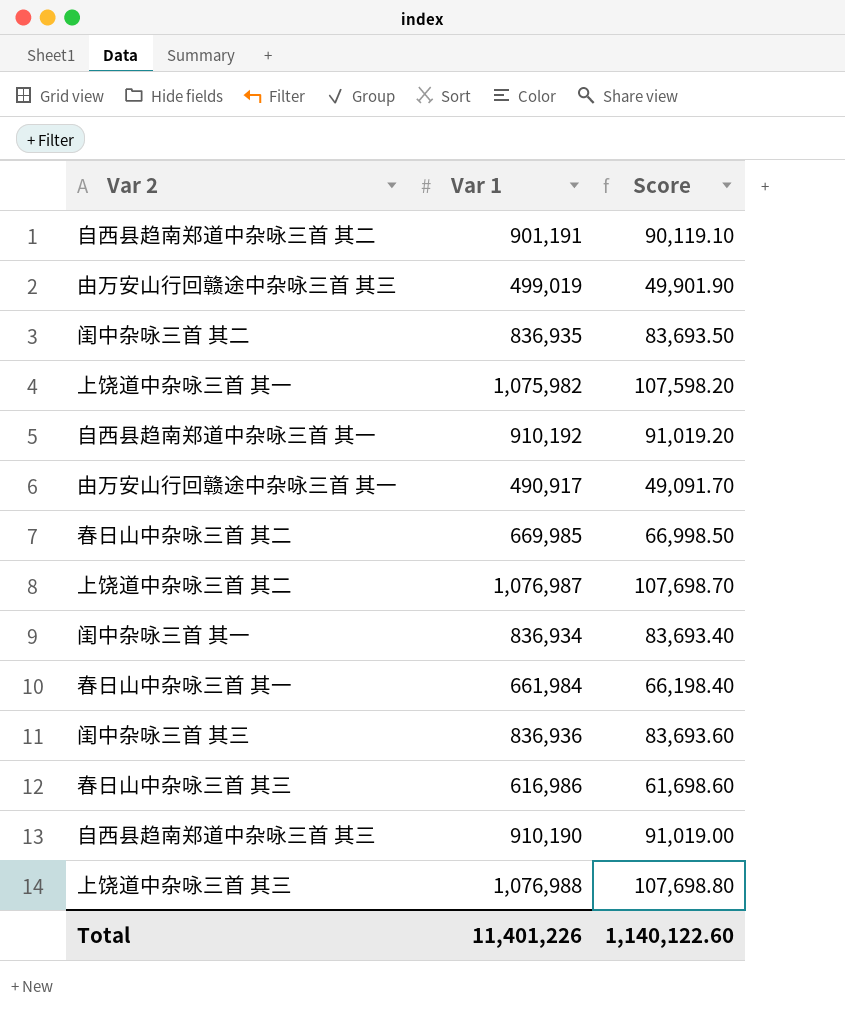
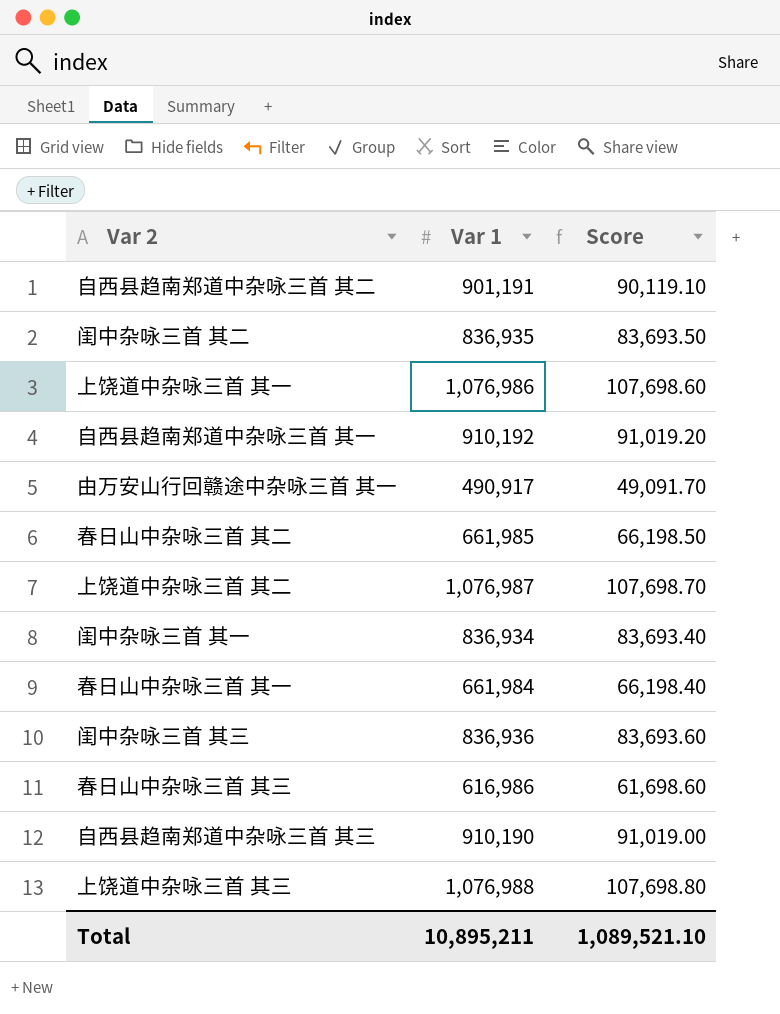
row 由万安山行回赣途中杂咏三首 其三: 499,019 | 49,901.90 -> none
上饶道中杂咏三首 其一 | Var 1: 1,075,982 -> 1,076,986
上饶道中杂咏三首 其一 | Score: 107,598.20 -> 107,698.60
春日山中杂咏三首 其二 | Var 1: 669,985 -> 661,985
春日山中杂咏三首 其二 | Score: 66,998.50 -> 66,198.50
Total | Var 1: 11,401,226 -> 10,895,211
Total | Score: 1,140,122.60 -> 1,089,521.10

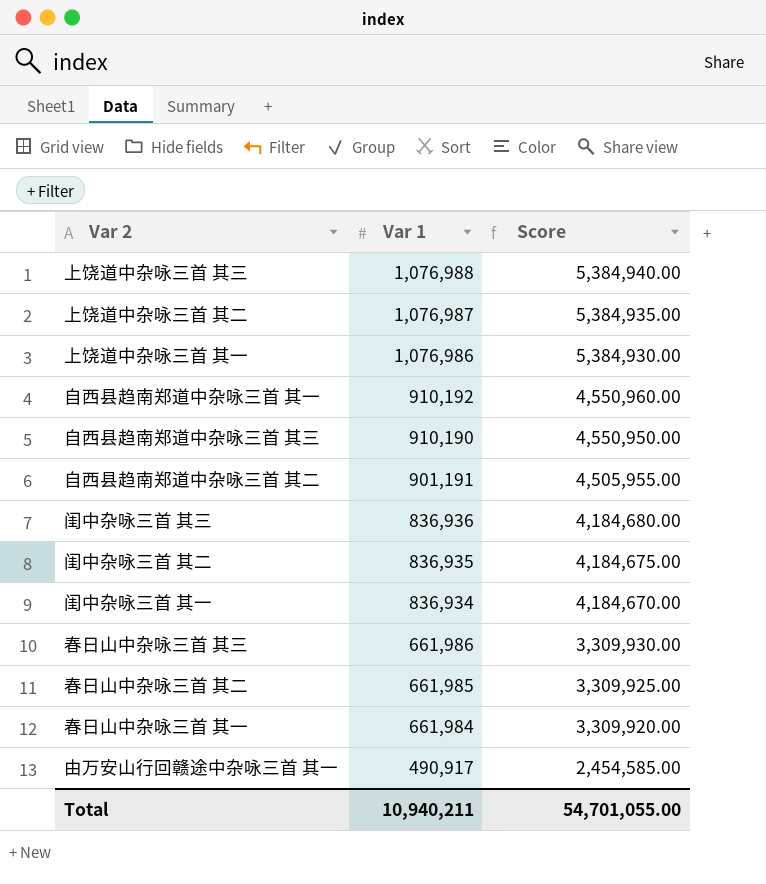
row order: none -> Var 1 descending
column Score | formula: [Var 1] * 0.1 -> [Var 1] * 5
春日山中杂咏三首 其三 | Var 1: 616,986 -> 661,986
Total | Var 1: 10,895,211 -> 10,940,211
Total | Score: 1,089,521.10 -> 54,701,055.00

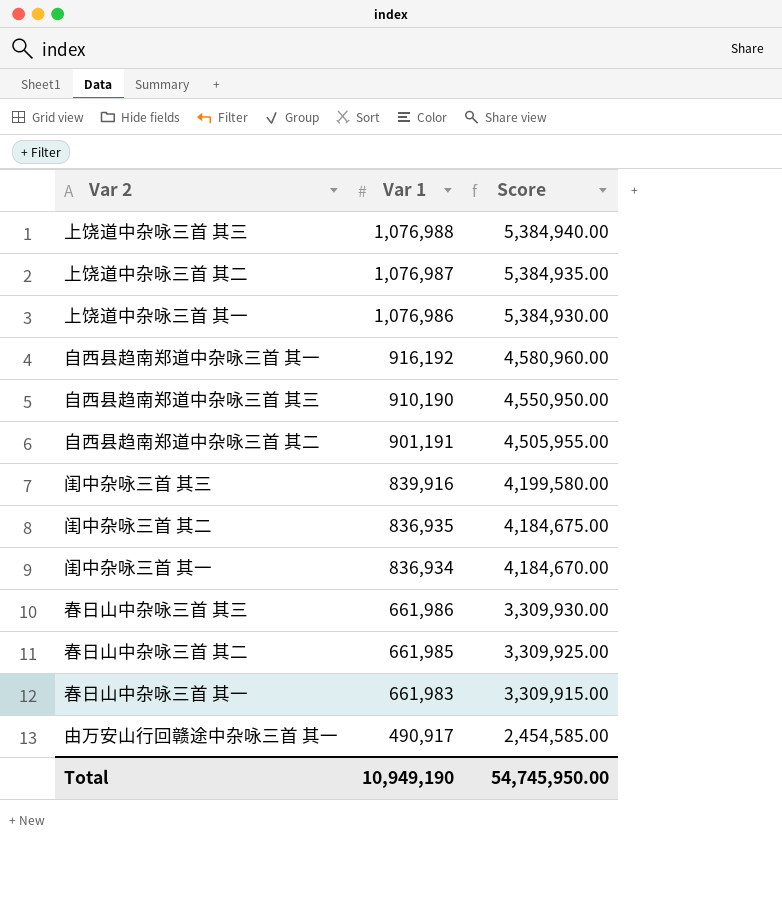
自西县趋南郑道中杂咏三首 其一 | Var 1: 910,192 -> 916,192
自西县趋南郑道中杂咏三首 其一 | Score: 4,550,960.00 -> 4,580,960.00
闺中杂咏三首 其三 | Var 1: 836,936 -> 839,916
闺中杂咏三首 其三 | Score: 4,184,680.00 -> 4,199,580.00
春日山中杂咏三首 其一 | Var 1: 661,984 -> 661,983
春日山中杂咏三首 其一 | Score: 3,309,920.00 -> 3,309,915.00
Total | Var 1: 10,940,211 -> 10,949,190
Total | Score: 54,701,055.00 -> 54,745,950.00

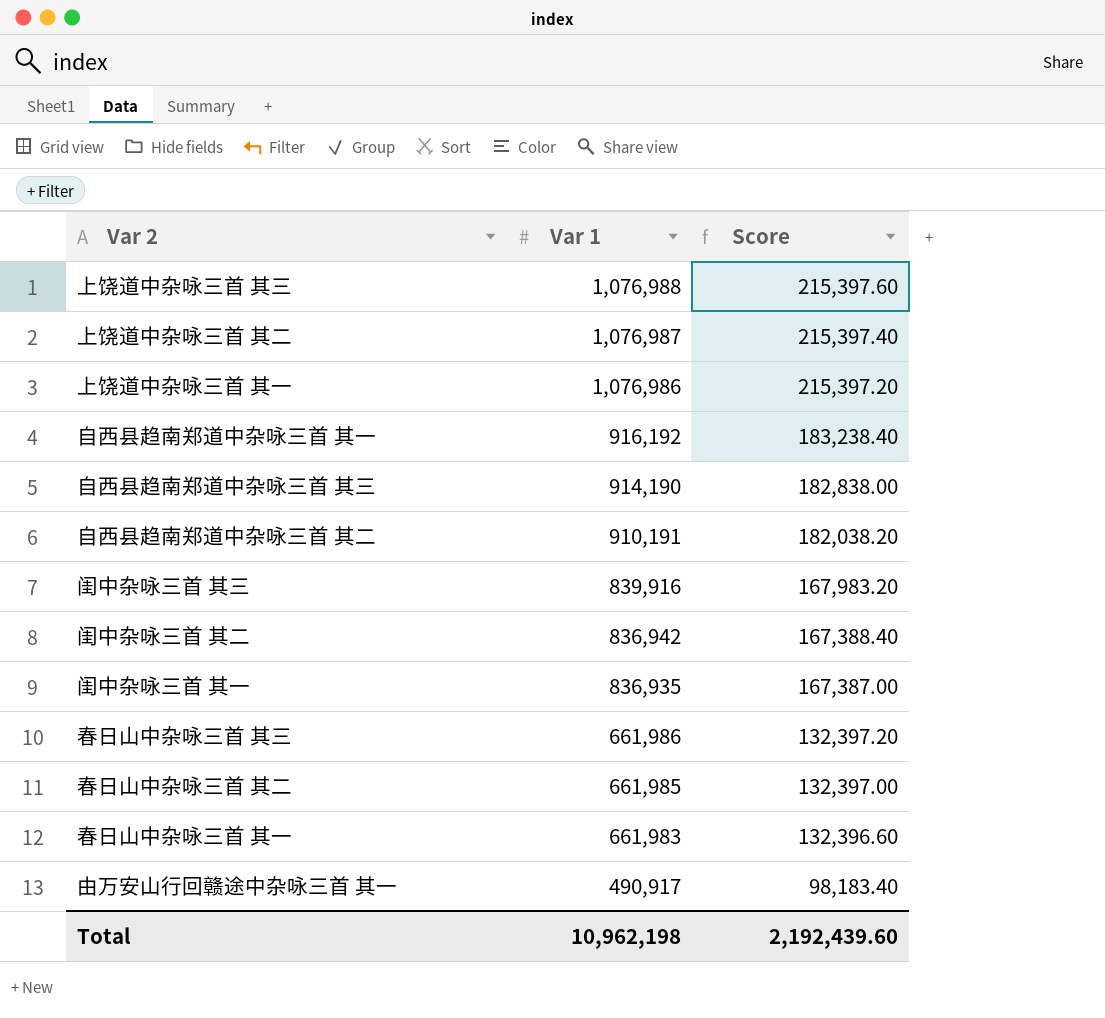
column Score | formula: [Var 1] * 5 -> [Var 1] * 0.2
自西县趋南郑道中杂咏三首 其三 | Var 1: 910,190 -> 914,190
自西县趋南郑道中杂咏三首 其二 | Var 1: 901,191 -> 910,191
闺中杂咏三首 其二 | Var 1: 836,935 -> 836,942
闺中杂咏三首 其一 | Var 1: 836,934 -> 836,935
Total | Var 1: 10,949,190 -> 10,962,198
Total | Score: 54,745,950.00 -> 2,192,439.60

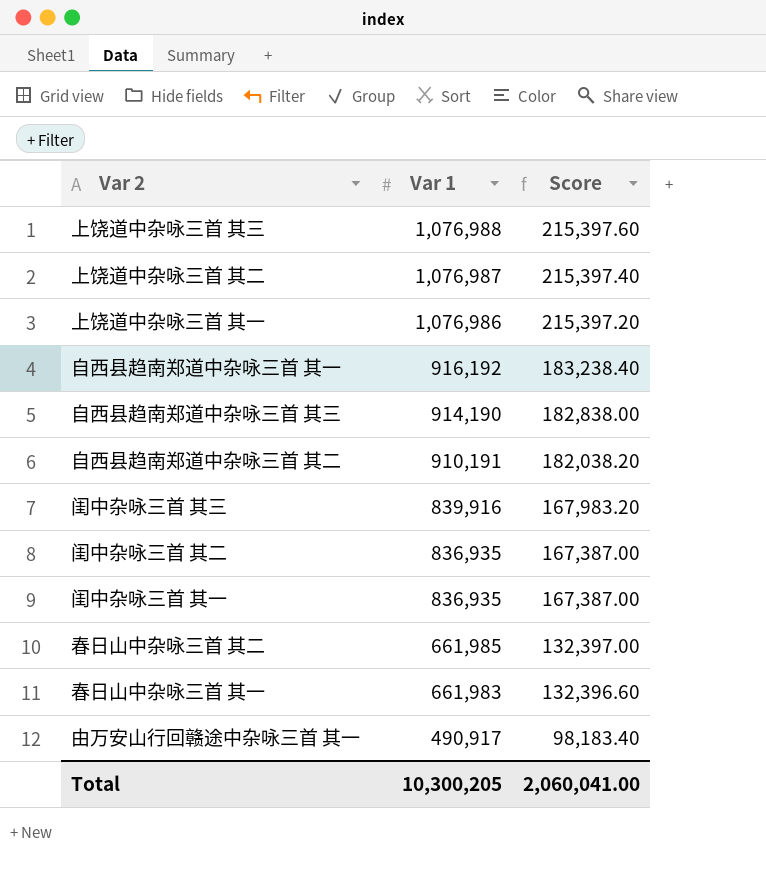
row 春日山中杂咏三首 其三: 661,986 | 132,397.20 -> none
闺中杂咏三首 其二 | Var 1: 836,942 -> 836,935
闺中杂咏三首 其二 | Score: 167,388.40 -> 167,387.00
Total | Var 1: 10,962,198 -> 10,300,205
Total | Score: 2,192,439.60 -> 2,060,041.00

